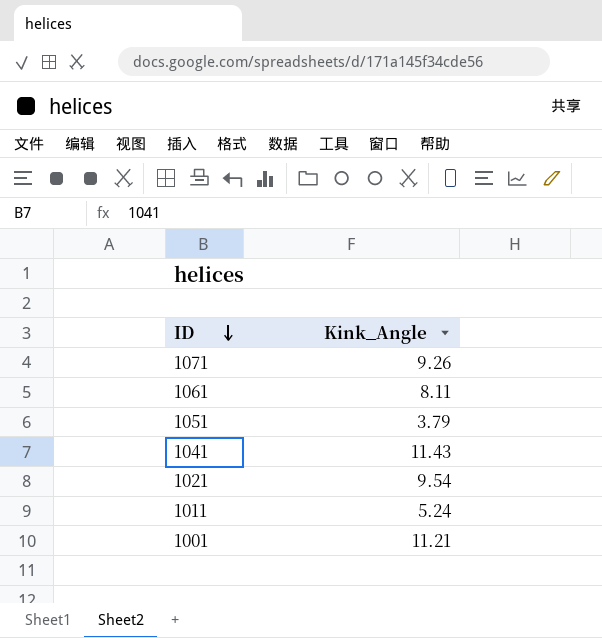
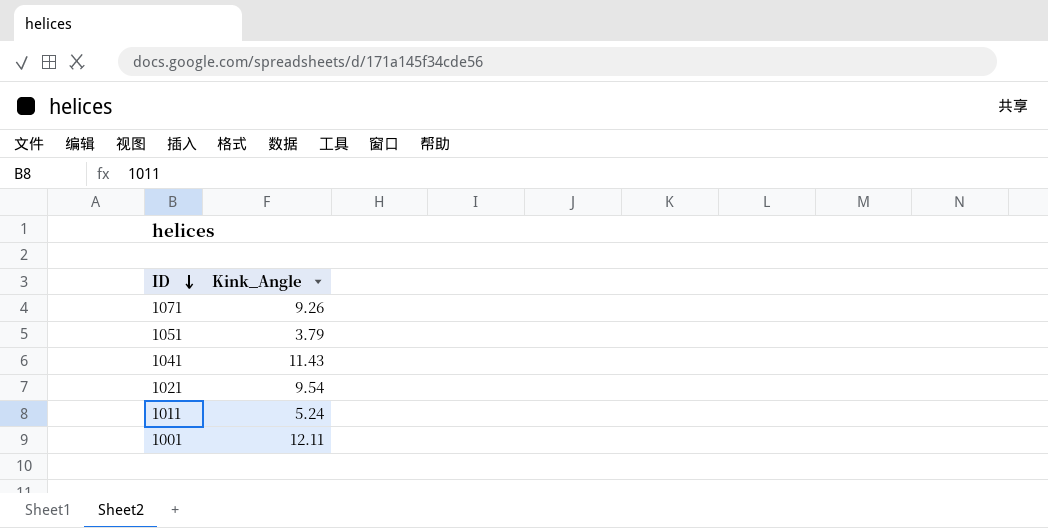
row 1061: 8.11 -> none
1001 | Kink_Angle: 11.21 -> 12.11

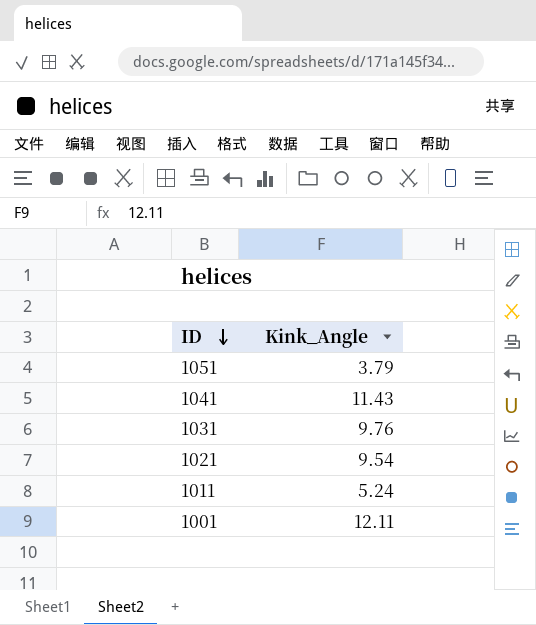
row 1071: 9.26 -> none
row 1031: none -> 9.76

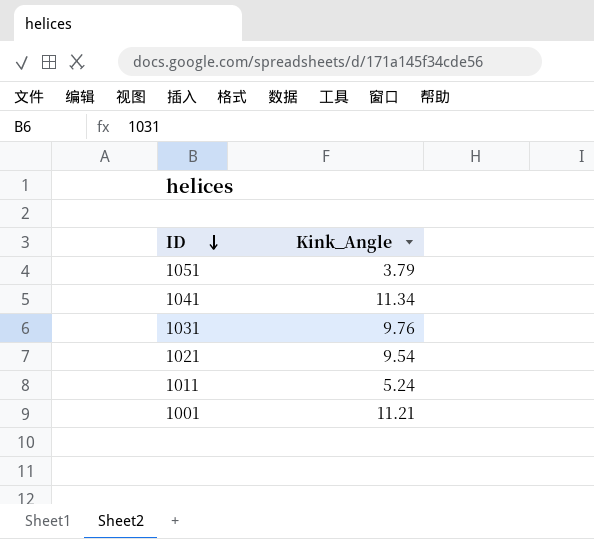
1041 | Kink_Angle: 11.43 -> 11.34
1001 | Kink_Angle: 12.11 -> 11.21

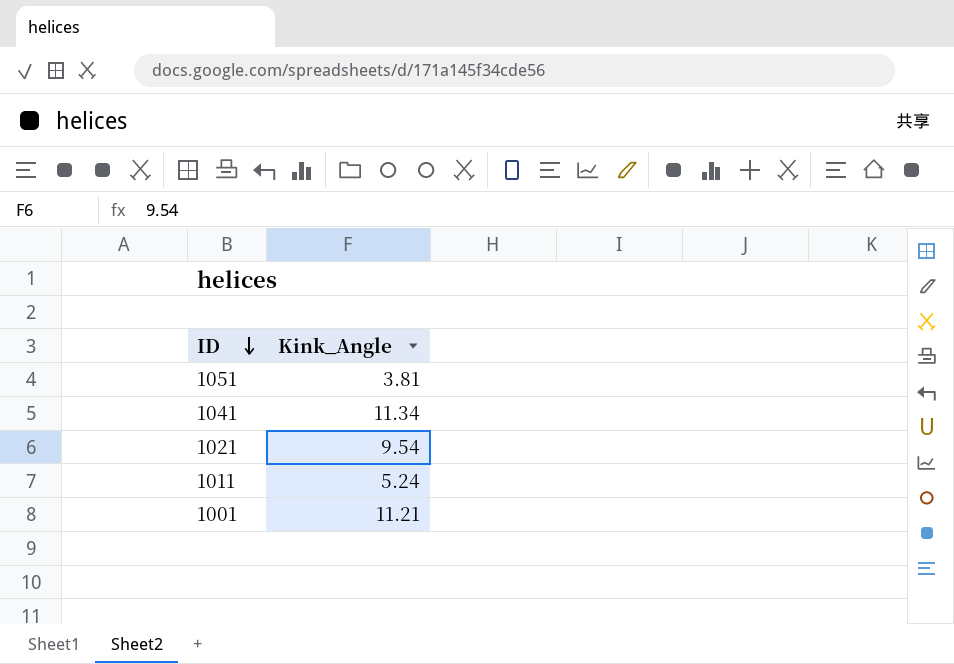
row 1031: 9.76 -> none
1051 | Kink_Angle: 3.79 -> 3.81

